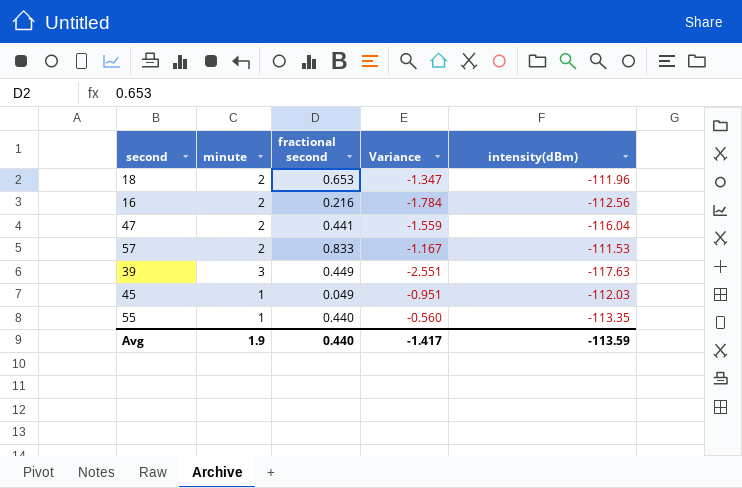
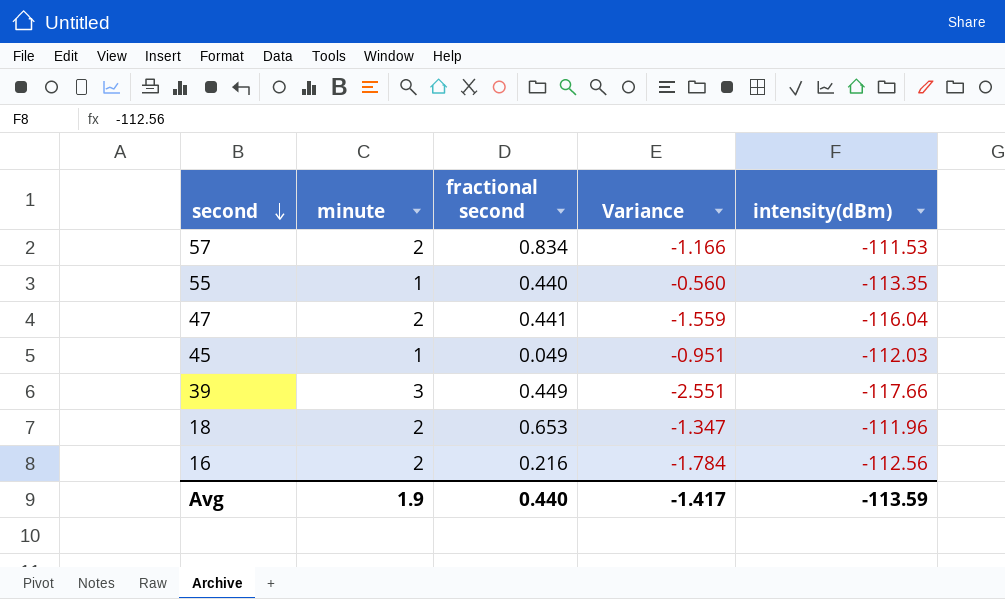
row order: none -> second descending
57 | fractional second: 0.833 -> 0.834
57 | Variance: -1.167 -> -1.166
39 | intensity(dBm): -117.63 -> -117.66

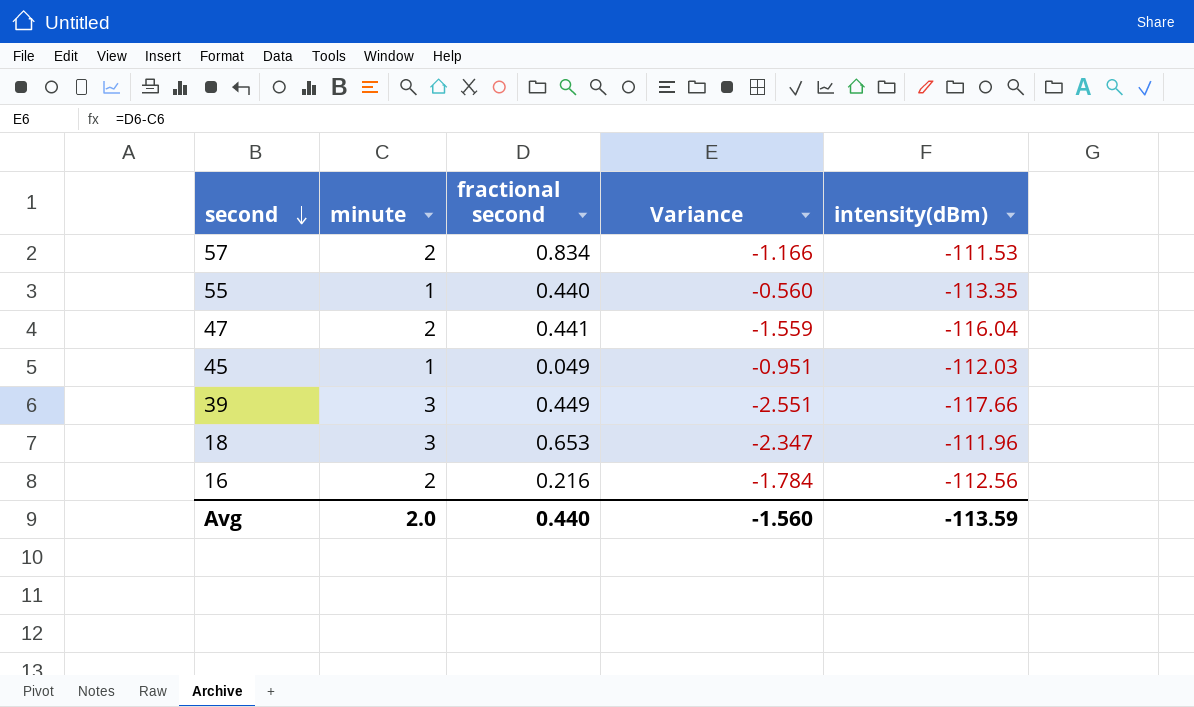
18 | minute: 2 -> 3
18 | Variance: -1.347 -> -2.347
Avg | minute: 1.9 -> 2.0
Avg | Variance: -1.417 -> -1.560

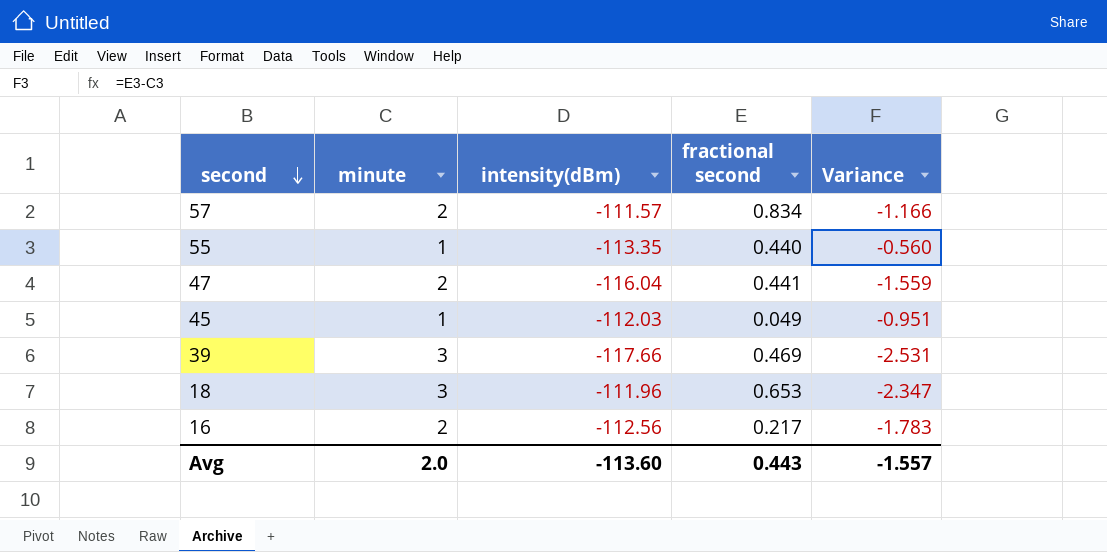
column intensity(dBm) | position: 5 -> 3
57 | intensity(dBm): -111.53 -> -111.57
39 | fractional second: 0.449 -> 0.469
39 | Variance: -2.551 -> -2.531
16 | fractional second: 0.216 -> 0.217
16 | Variance: -1.784 -> -1.783
Avg | intensity(dBm): -113.59 -> -113.60
Avg | fractional second: 0.440 -> 0.443
Avg | Variance: -1.560 -> -1.557

